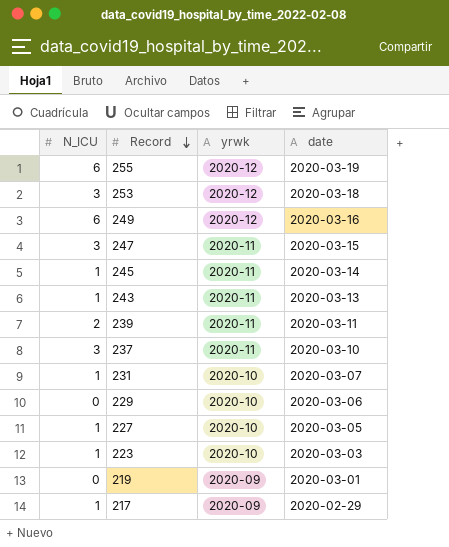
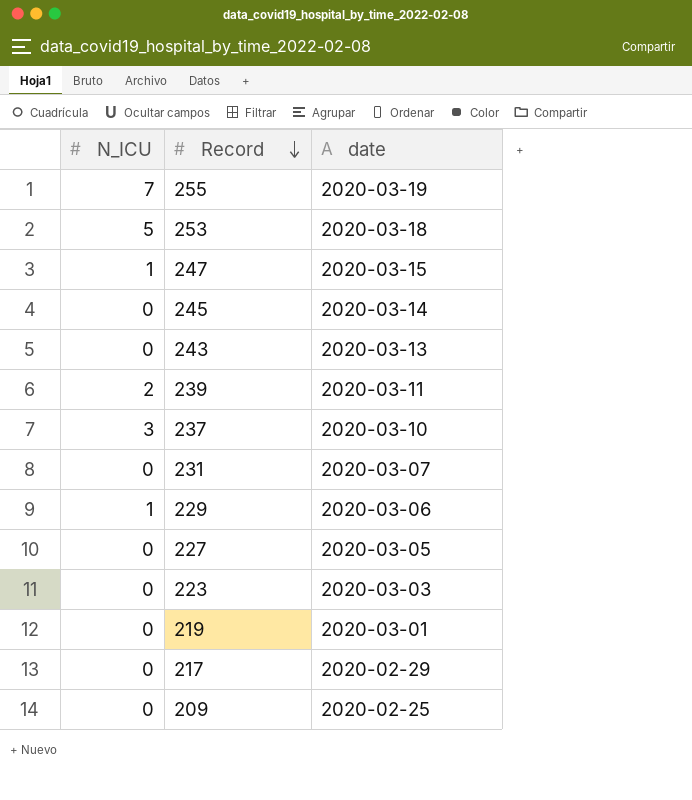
column yrwk | position: 3 -> none
row 249: 6 | 2020-12 | 2020-03-16 -> none
255 | N_ICU: 6 -> 7
253 | N_ICU: 3 -> 5
247 | N_ICU: 3 -> 1
245 | N_ICU: 1 -> 0
243 | N_ICU: 1 -> 0
231 | N_ICU: 1 -> 0
229 | N_ICU: 0 -> 1
227 | N_ICU: 1 -> 0
223 | N_ICU: 1 -> 0
217 | N_ICU: 1 -> 0
row 209: none -> 0 | 2020-02-25

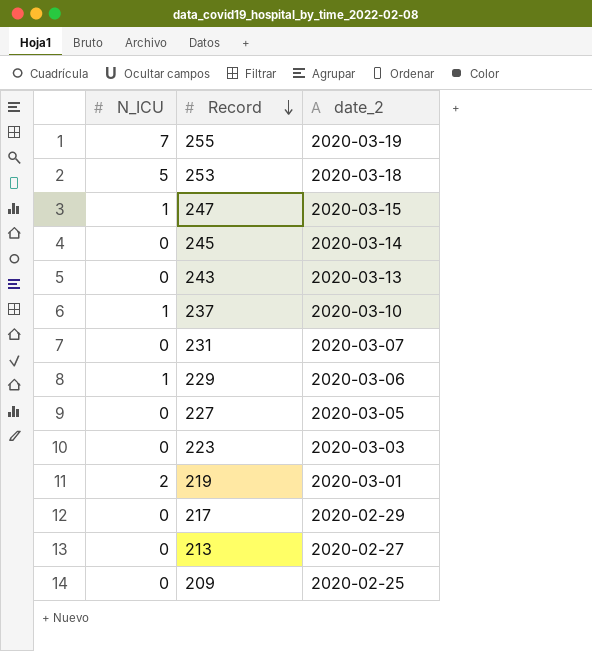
column name: date -> date_2
row 239: 2 | 2020-03-11 -> none
237 | N_ICU: 3 -> 1
219 | N_ICU: 0 -> 2
row 213: none -> 0 | 2020-02-27

